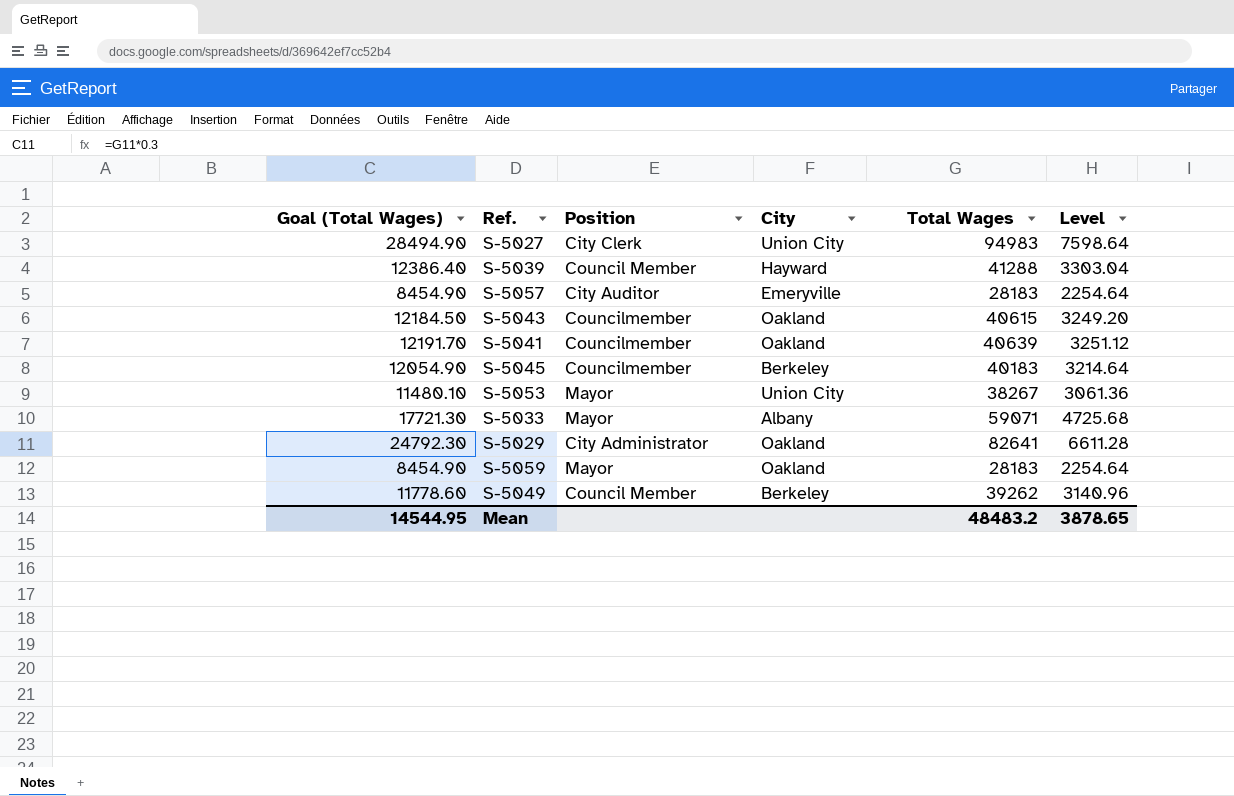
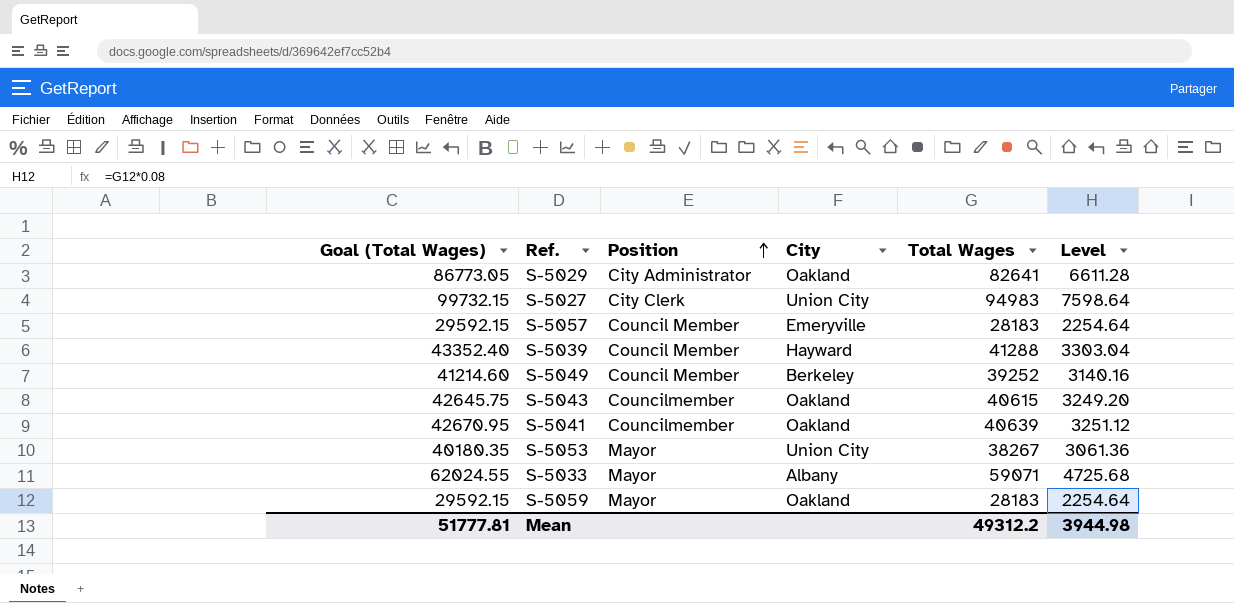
row order: none -> Position ascending
column Goal (Total Wages) | formula: [Total Wages] * 0.3 -> [Total Wages] * 1.05
row S-5045: 12054.90 | Councilmember | Berkeley | 40183 | 3214.64 -> none
S-5057 | Position: City Auditor -> Council Member
S-5049 | Total Wages: 39262 -> 39252
S-5049 | Level: 3140.96 -> 3140.16
Mean | Goal (Total Wages): 14544.95 -> 51777.81
Mean | Total Wages: 48483.2 -> 49312.2
Mean | Level: 3878.65 -> 3944.98

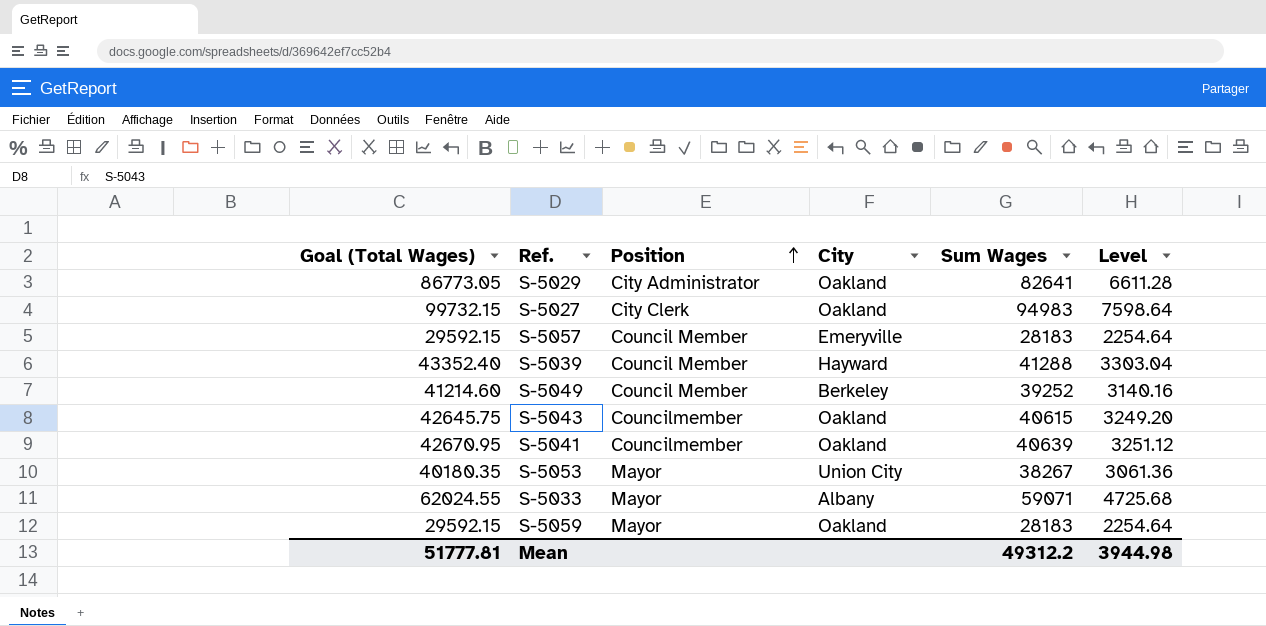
column name: Total Wages -> Sum Wages
S-5027 | City: Union City -> Oakland

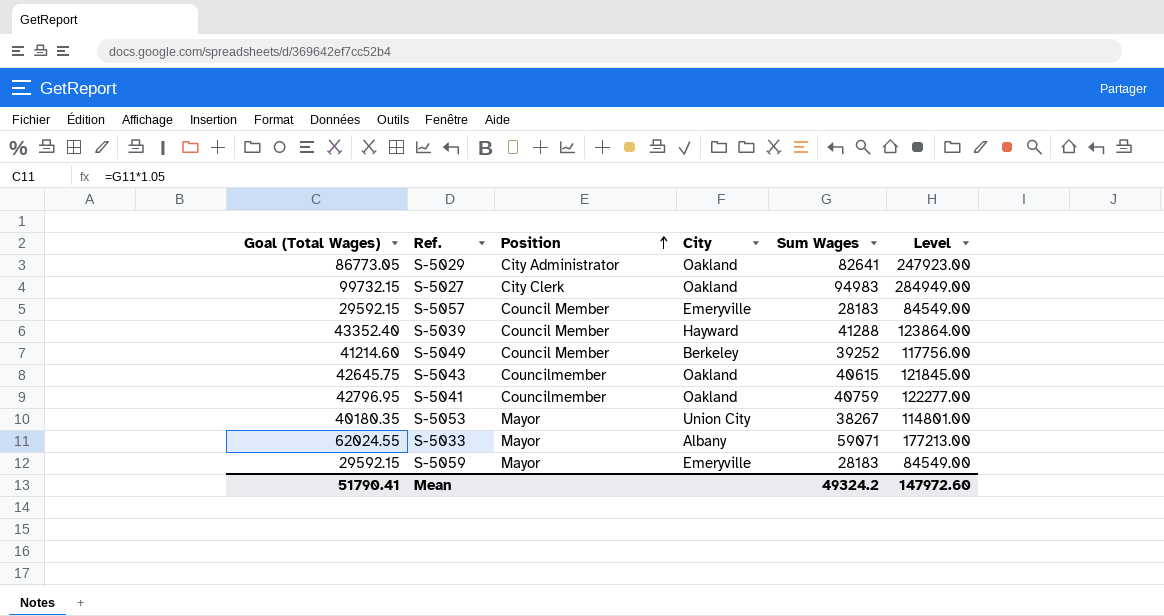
column Level | formula: [Sum Wages] * 0.08 -> [Sum Wages] * 3
S-5041 | Goal (Total Wages): 42670.95 -> 42796.95
S-5041 | Sum Wages: 40639 -> 40759
S-5059 | City: Oakland -> Emeryville
Mean | Goal (Total Wages): 51777.81 -> 51790.41
Mean | Sum Wages: 49312.2 -> 49324.2
Mean | Level: 3944.98 -> 147972.60

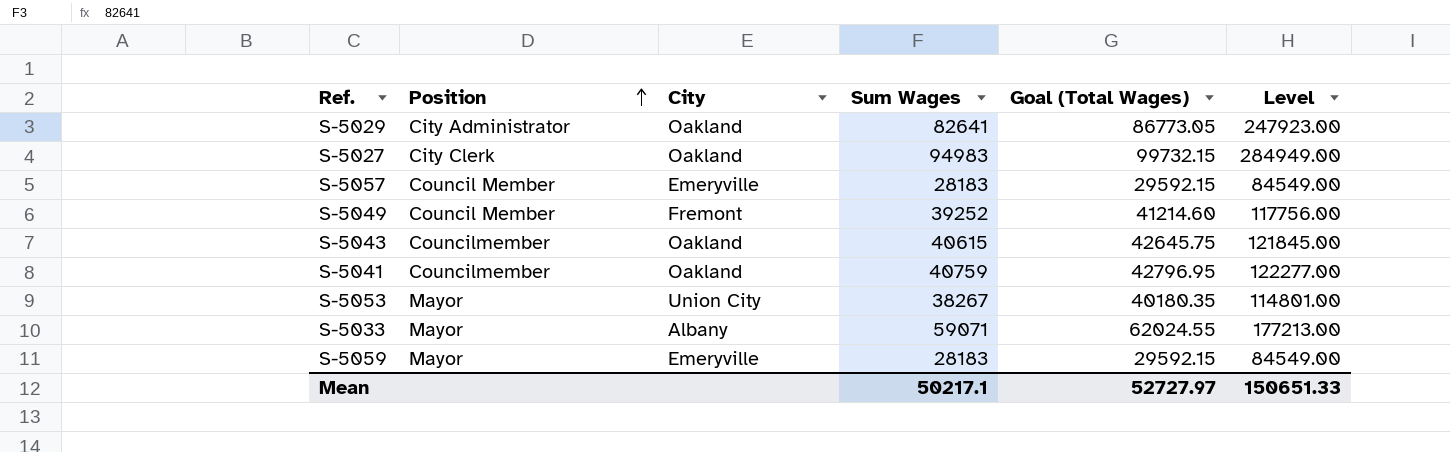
column Goal (Total Wages) | position: 1 -> 5
row S-5039: 43352.40 | Council Member | Hayward | 41288 | 123864.00 -> none
S-5049 | City: Berkeley -> Fremont
Mean | Sum Wages: 49324.2 -> 50217.1
Mean | Goal (Total Wages): 51790.41 -> 52727.97
Mean | Level: 147972.60 -> 150651.33

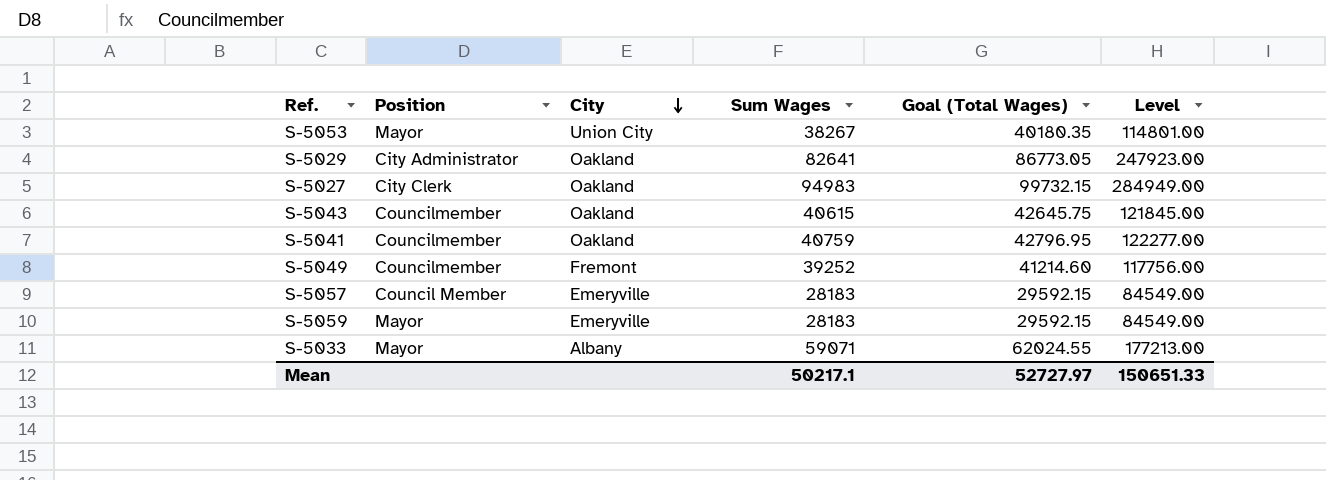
row order: Position ascending -> City descending
S-5049 | Position: Council Member -> Councilmember

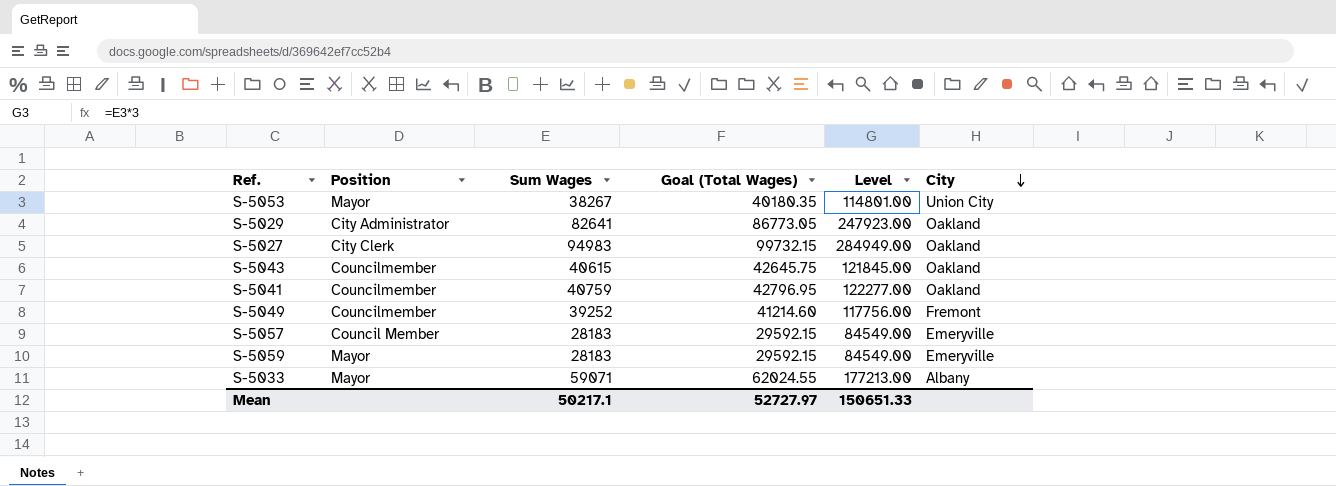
column City | position: 3 -> 6

